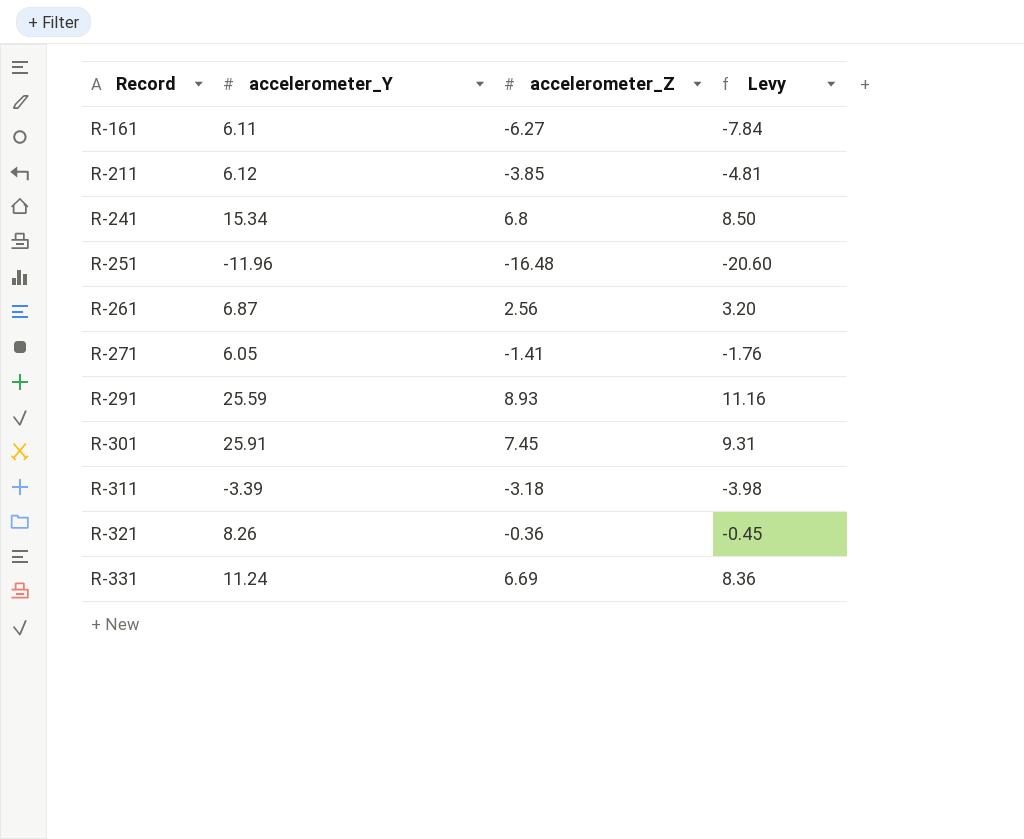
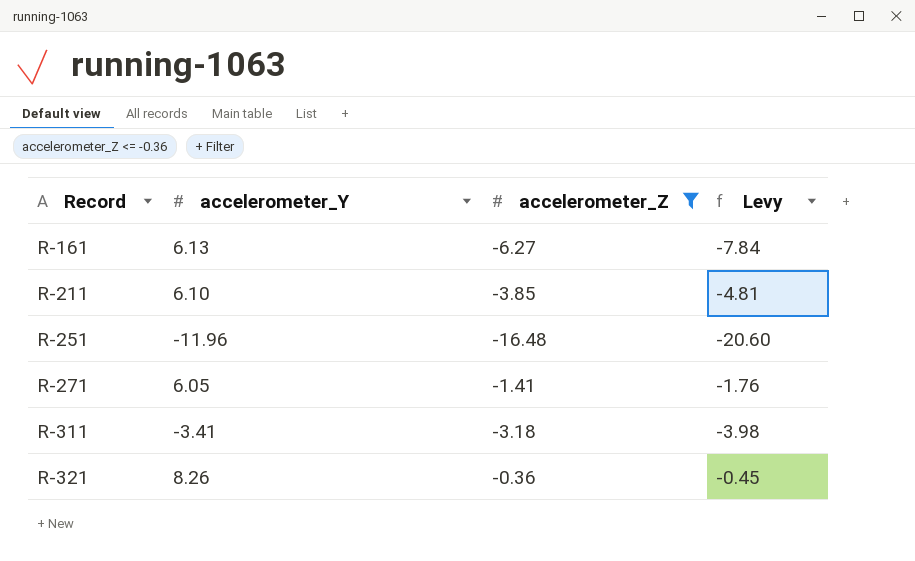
filter: none -> accelerometer_Z <= -0.36
R-161 | accelerometer_Y: 6.11 -> 6.13
R-211 | accelerometer_Y: 6.12 -> 6.10
R-311 | accelerometer_Y: -3.39 -> -3.41

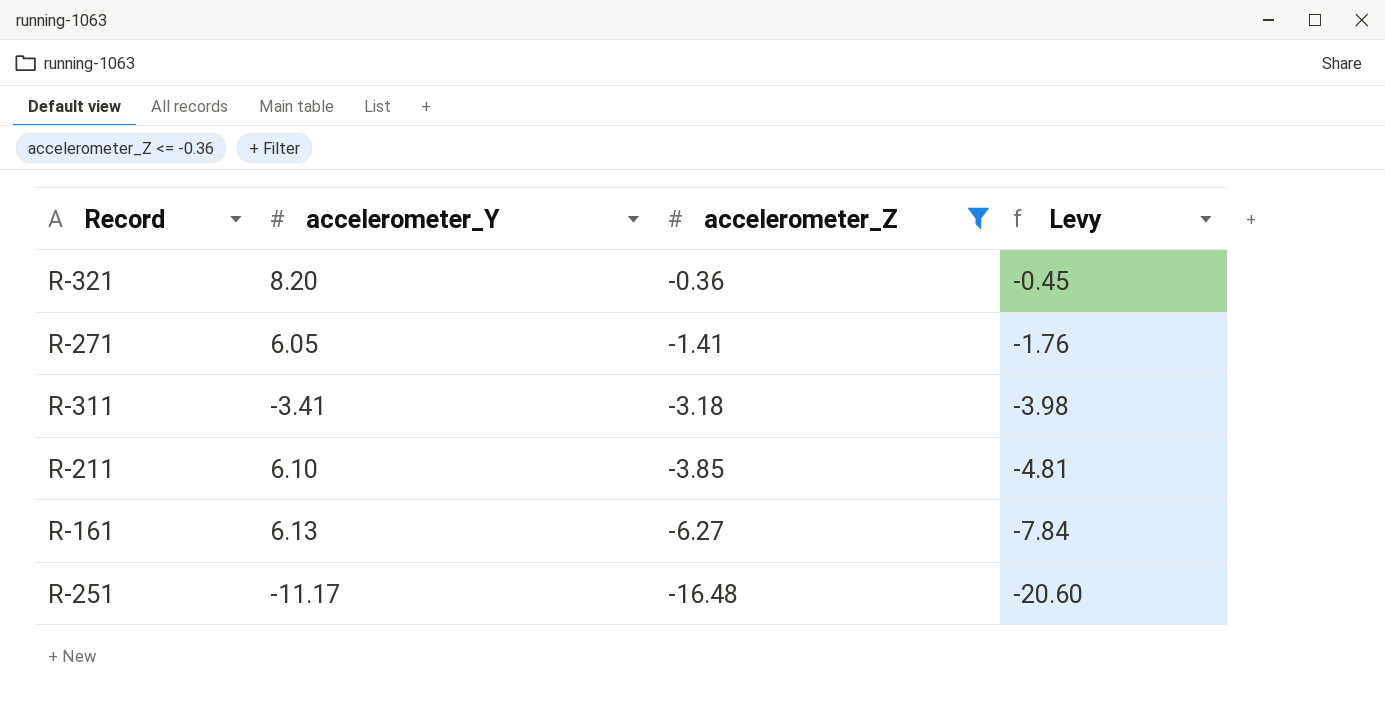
row order: Record ascending -> accelerometer_Z descending
R-321 | accelerometer_Y: 8.26 -> 8.20
R-251 | accelerometer_Y: -11.96 -> -11.17

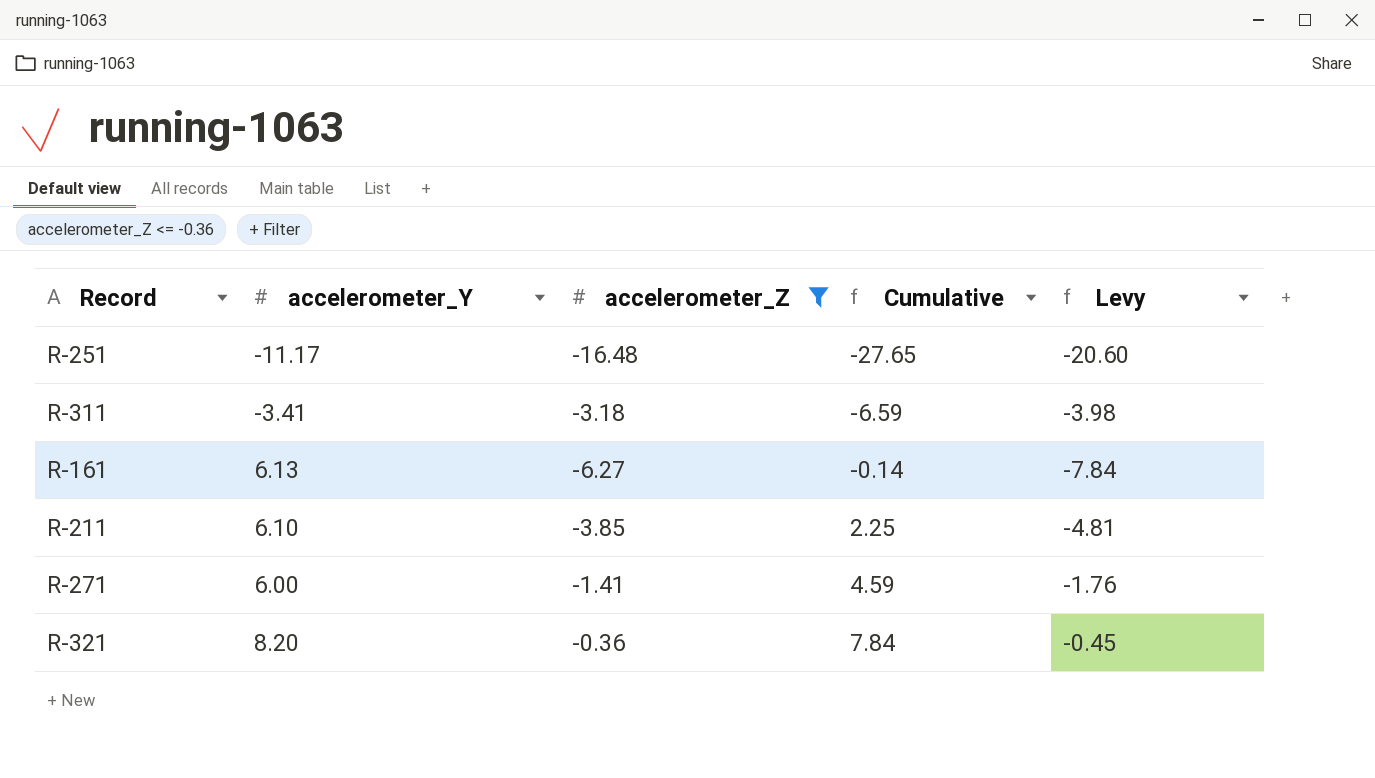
row order: accelerometer_Z descending -> Cumulative ascending
column Cumulative | formula: none -> [accelerometer_Y] + [accelerometer_Z]
R-271 | accelerometer_Y: 6.05 -> 6.00

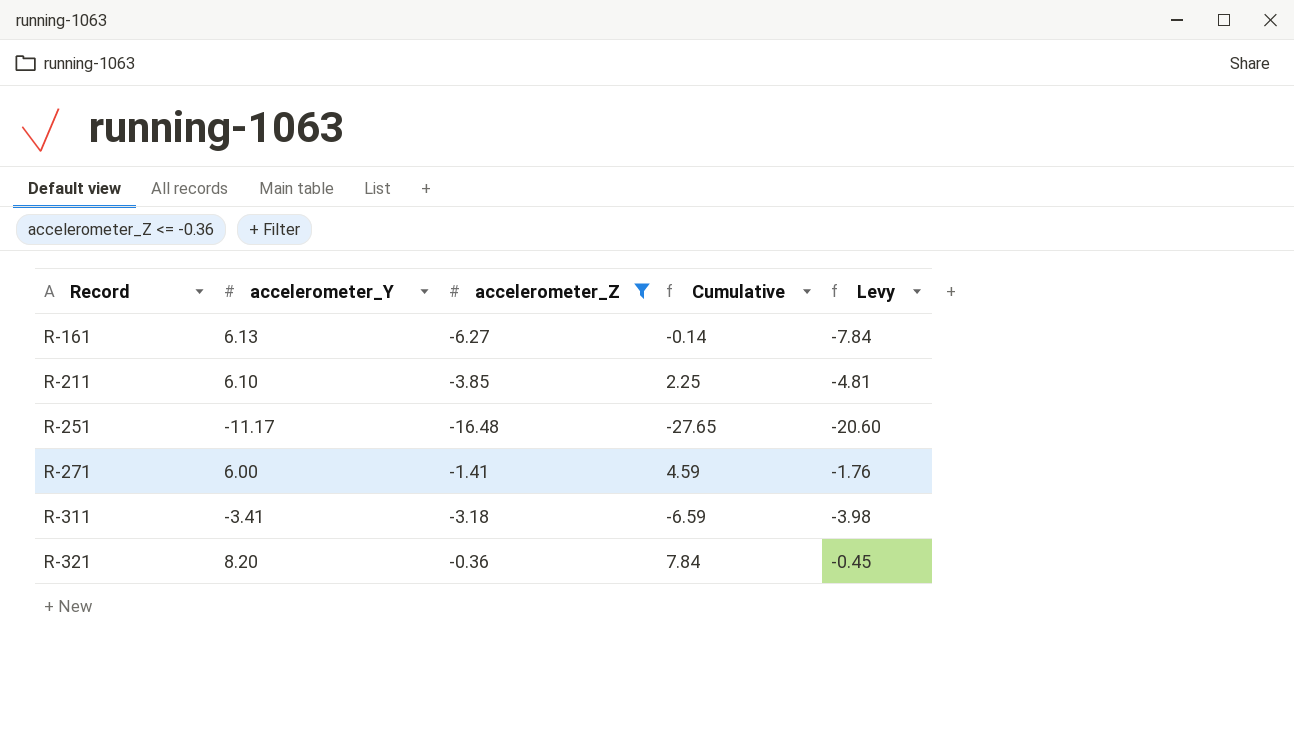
row order: Cumulative ascending -> Record ascending

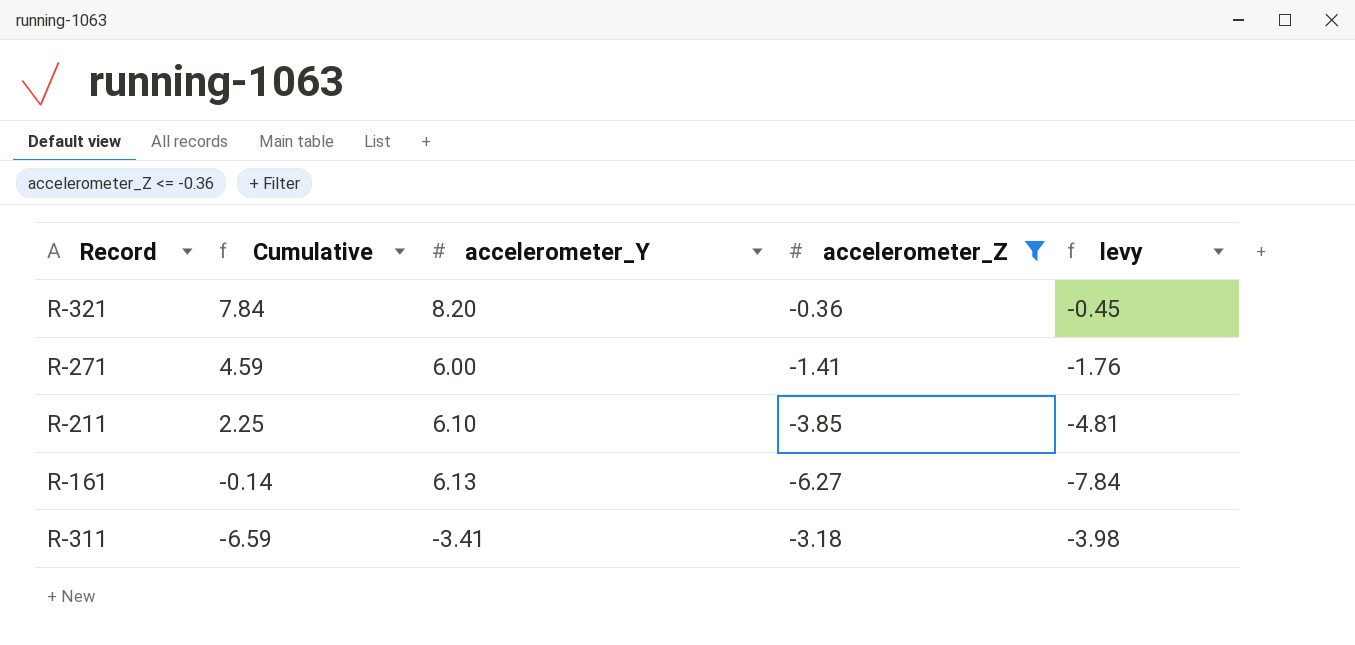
row order: Record ascending -> Cumulative descending
column Cumulative | position: 4 -> 2
column name: Levy -> levy
row R-251: -11.17 | -16.48 | -27.65 | -20.60 -> none

